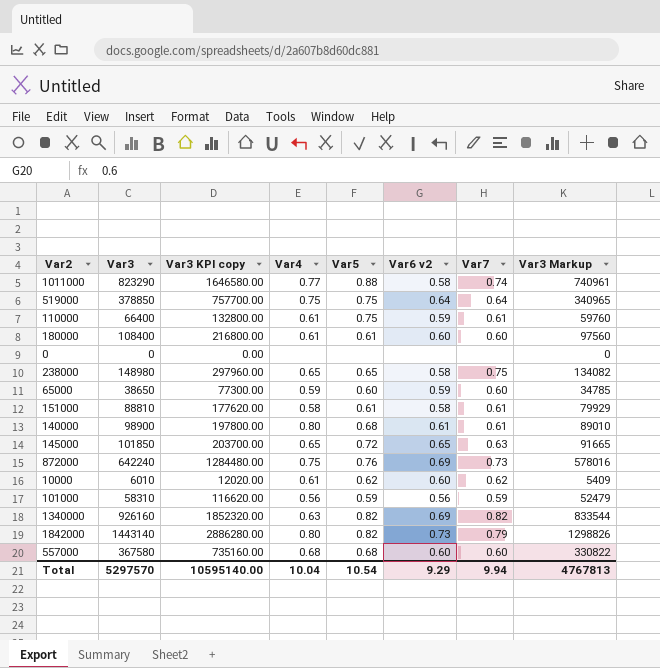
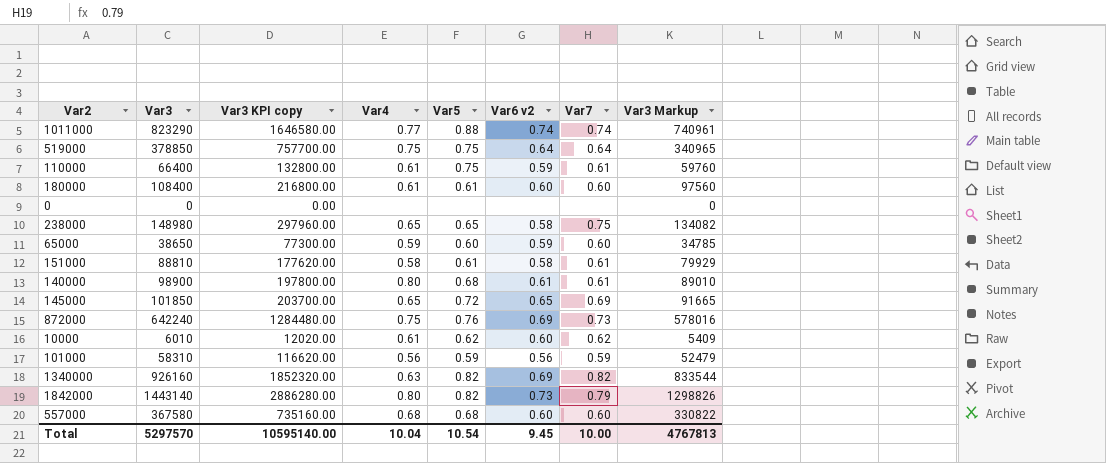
1011000 | Var6 v2: 0.58 -> 0.74
145000 | Var7: 0.63 -> 0.69
Total | Var6 v2: 9.29 -> 9.45
Total | Var7: 9.94 -> 10.00

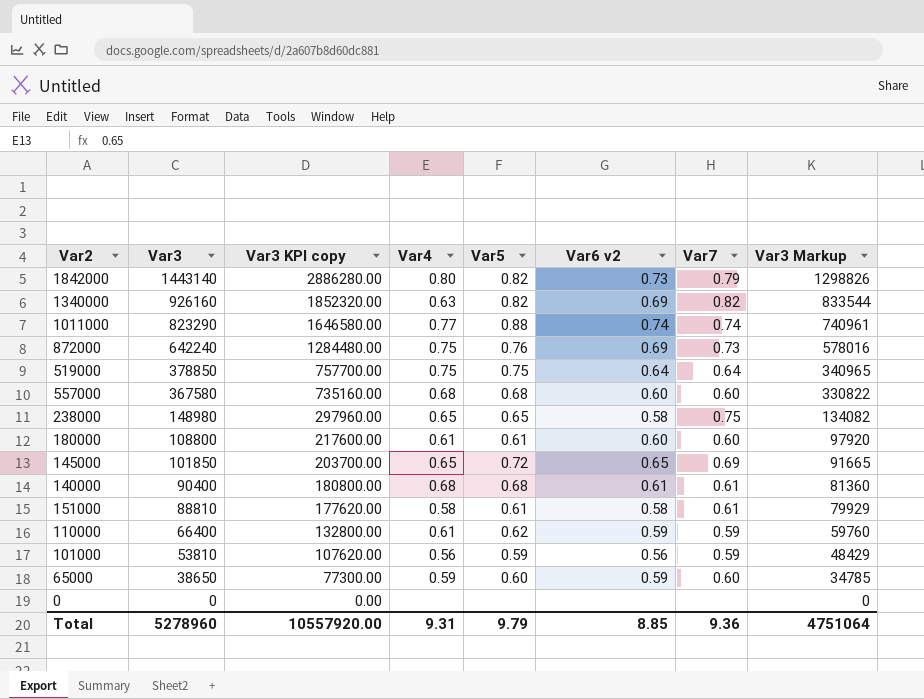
row order: none -> Var3 descending
row 10000: 6010 | 12020.00 | 0.61 | 0.62 | 0.60 | 0.62 | 5409 -> none
180000 | Var3: 108400 -> 108800
180000 | Var3 KPI copy: 216800.00 -> 217600.00
180000 | Var3 Markup: 97560 -> 97920
140000 | Var3: 98900 -> 90400
140000 | Var3 KPI copy: 197800.00 -> 180800.00
140000 | Var4: 0.80 -> 0.68
140000 | Var3 Markup: 89010 -> 81360
110000 | Var5: 0.75 -> 0.62
110000 | Var7: 0.61 -> 0.59
101000 | Var3: 58310 -> 53810
101000 | Var3 KPI copy: 116620.00 -> 107620.00
101000 | Var3 Markup: 52479 -> 48429
Total | Var3: 5297570 -> 5278960
Total | Var3 KPI copy: 10595140.00 -> 10557920.00
Total | Var4: 10.04 -> 9.31
Total | Var5: 10.54 -> 9.79
Total | Var6 v2: 9.45 -> 8.85
Total | Var7: 10.00 -> 9.36
Total | Var3 Markup: 4767813 -> 4751064

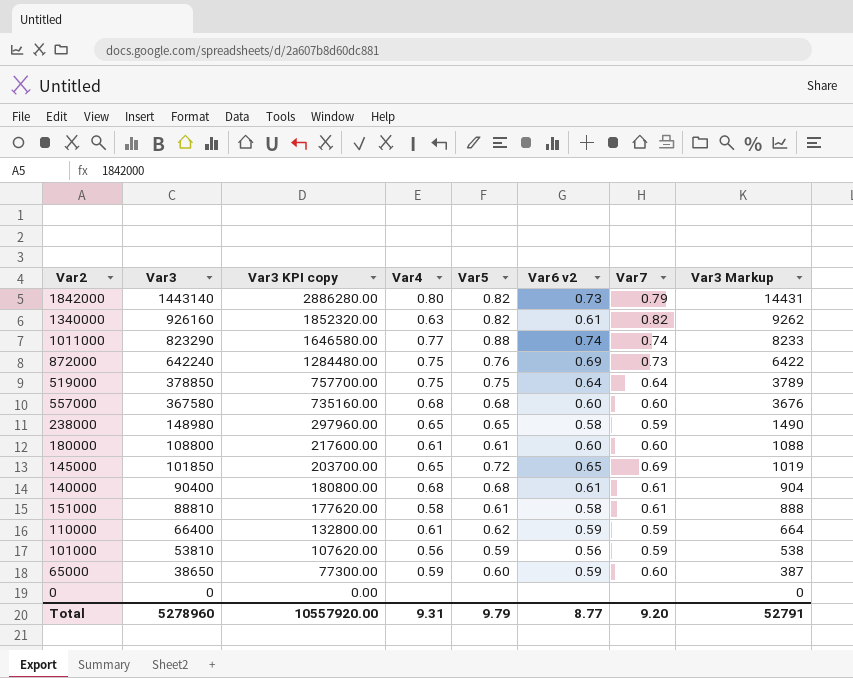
column Var3 Markup | formula: [Var3] * 0.9 -> [Var3] * 0.01
1340000 | Var6 v2: 0.69 -> 0.61
238000 | Var7: 0.75 -> 0.59
Total | Var6 v2: 8.85 -> 8.77
Total | Var7: 9.36 -> 9.20
Total | Var3 Markup: 4751064 -> 52791

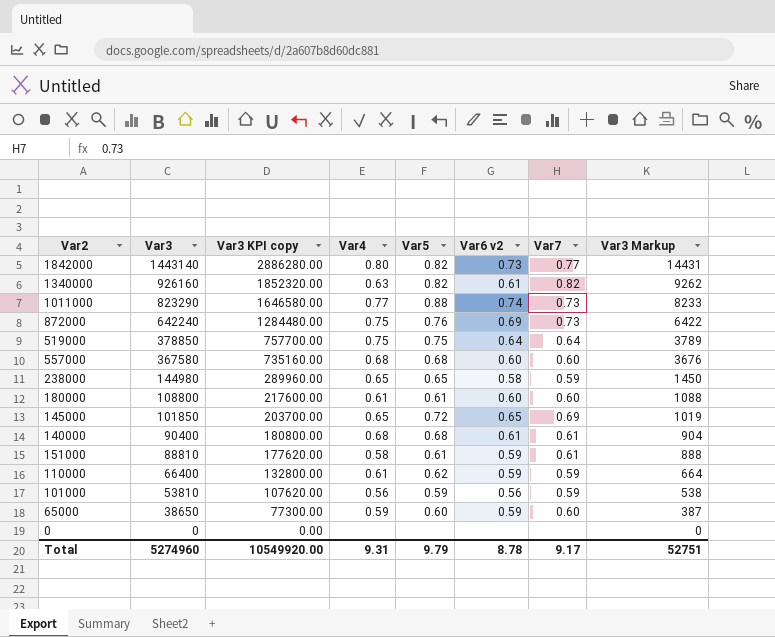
1842000 | Var7: 0.79 -> 0.77
1011000 | Var7: 0.74 -> 0.73
238000 | Var3: 148980 -> 144980
238000 | Var3 KPI copy: 297960.00 -> 289960.00
238000 | Var3 Markup: 1490 -> 1450
151000 | Var6 v2: 0.58 -> 0.59
Total | Var3: 5278960 -> 5274960
Total | Var3 KPI copy: 10557920.00 -> 10549920.00
Total | Var6 v2: 8.77 -> 8.78
Total | Var7: 9.20 -> 9.17
Total | Var3 Markup: 52791 -> 52751

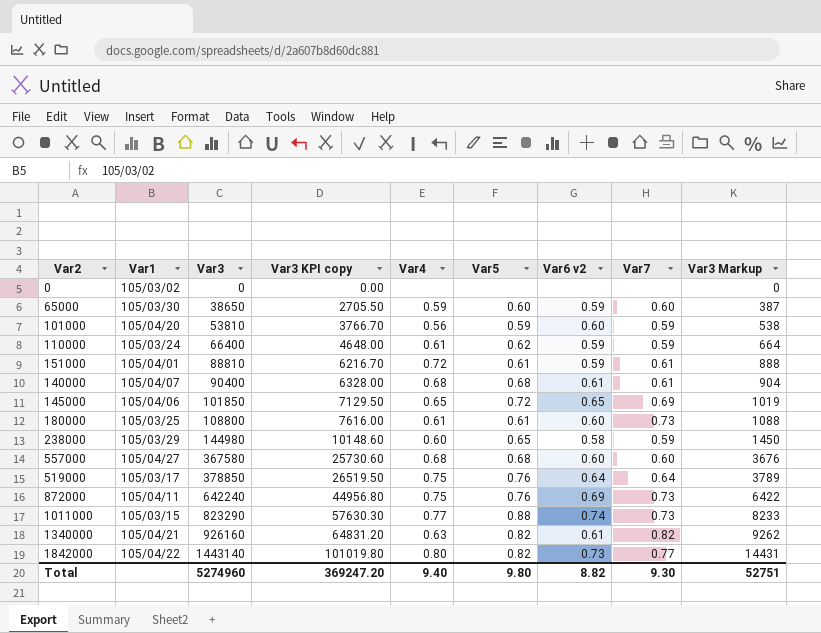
row order: Var3 descending -> Var3 ascending
column Var1 | position: none -> 2
column Var3 KPI copy | formula: [Var3] * 2 -> [Var3] * 0.07
101000 | Var6 v2: 0.56 -> 0.60
151000 | Var4: 0.58 -> 0.72
180000 | Var7: 0.60 -> 0.73
238000 | Var4: 0.65 -> 0.60
519000 | Var5: 0.75 -> 0.76
Total | Var3 KPI copy: 10549920.00 -> 369247.20
Total | Var4: 9.31 -> 9.40
Total | Var5: 9.79 -> 9.80
Total | Var6 v2: 8.78 -> 8.82
Total | Var7: 9.17 -> 9.30

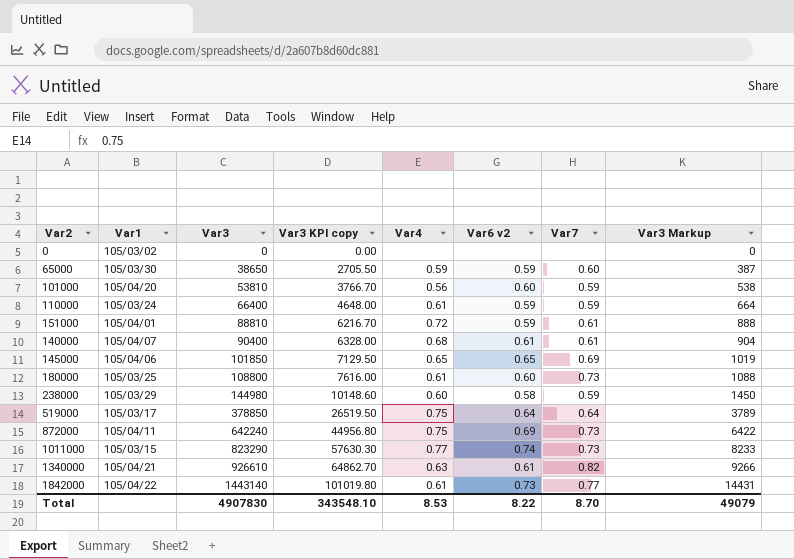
column Var5 | position: 6 -> none
row 557000: 105/04/27 | 367580 | 25730.60 | 0.68 | 0.68 | 0.60 | 0.60 | 3676 -> none
1340000 | Var3: 926160 -> 926610
1340000 | Var3 KPI copy: 64831.20 -> 64862.70
1340000 | Var3 Markup: 9262 -> 9266
1842000 | Var4: 0.80 -> 0.61
Total | Var3: 5274960 -> 4907830
Total | Var3 KPI copy: 369247.20 -> 343548.10
Total | Var4: 9.40 -> 8.53
Total | Var6 v2: 8.82 -> 8.22
Total | Var7: 9.30 -> 8.70
Total | Var3 Markup: 52751 -> 49079

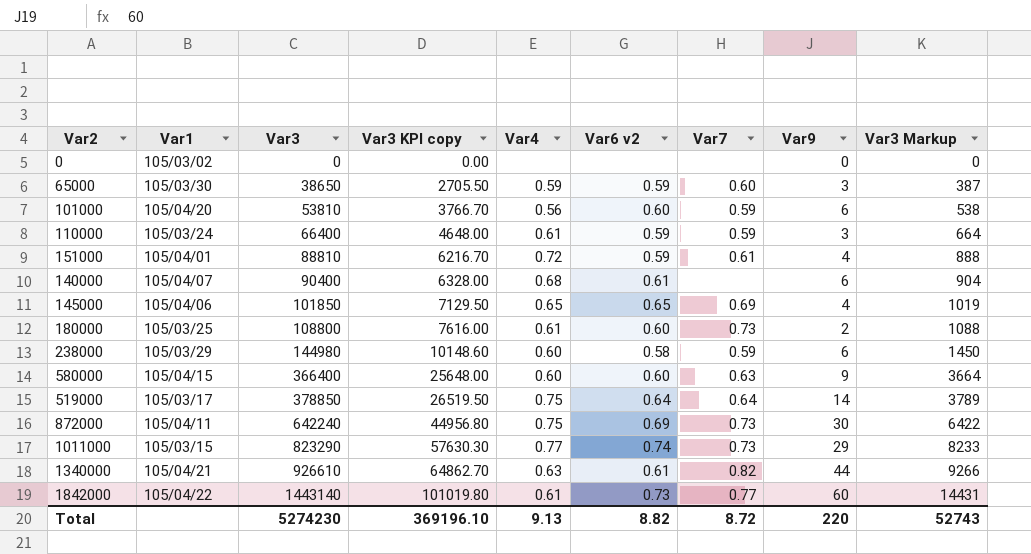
column Var9 | position: none -> 8
140000 | Var7: 0.61 -> none
row 580000: none -> 105/04/15 | 366400 | 25648.00 | 0.60 | 0.60 | 0.63 | 9 | 3664
Total | Var3: 4907830 -> 5274230
Total | Var3 KPI copy: 343548.10 -> 369196.10
Total | Var4: 8.53 -> 9.13
Total | Var6 v2: 8.22 -> 8.82
Total | Var7: 8.70 -> 8.72
Total | Var3 Markup: 49079 -> 52743

